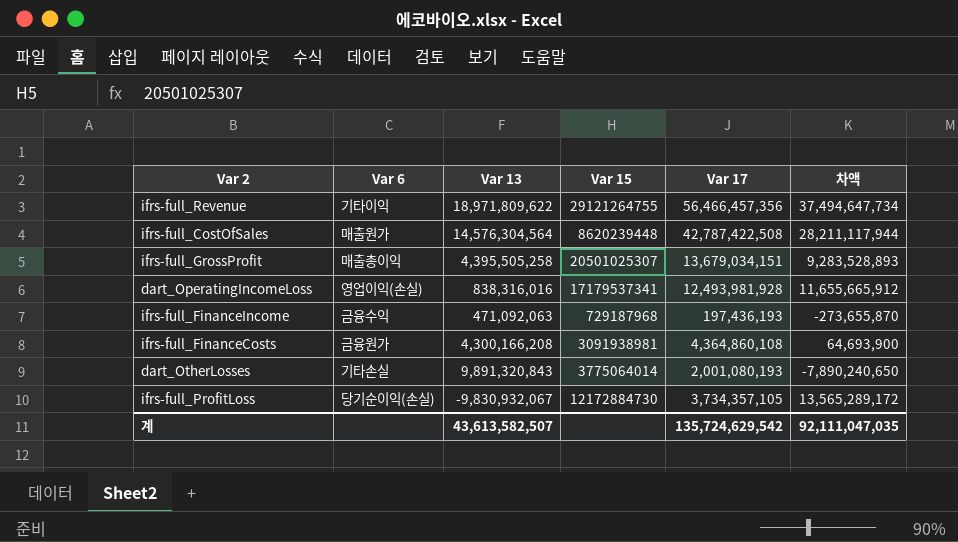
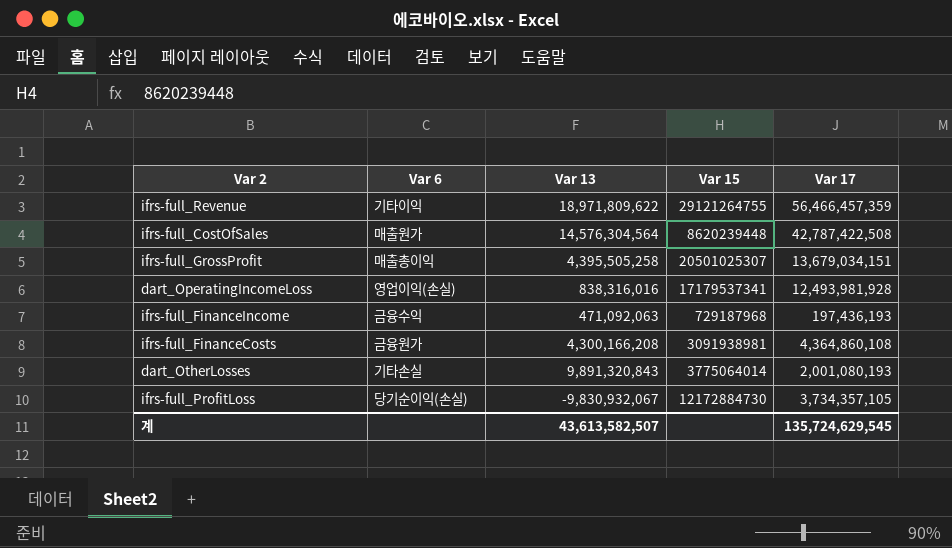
column 차액 | formula: [Var 17] - [Var 13] -> none
ifrs-full_Revenue | Var 17: 56,466,457,356 -> 56,466,457,359
계 | Var 17: 135,724,629,542 -> 135,724,629,545

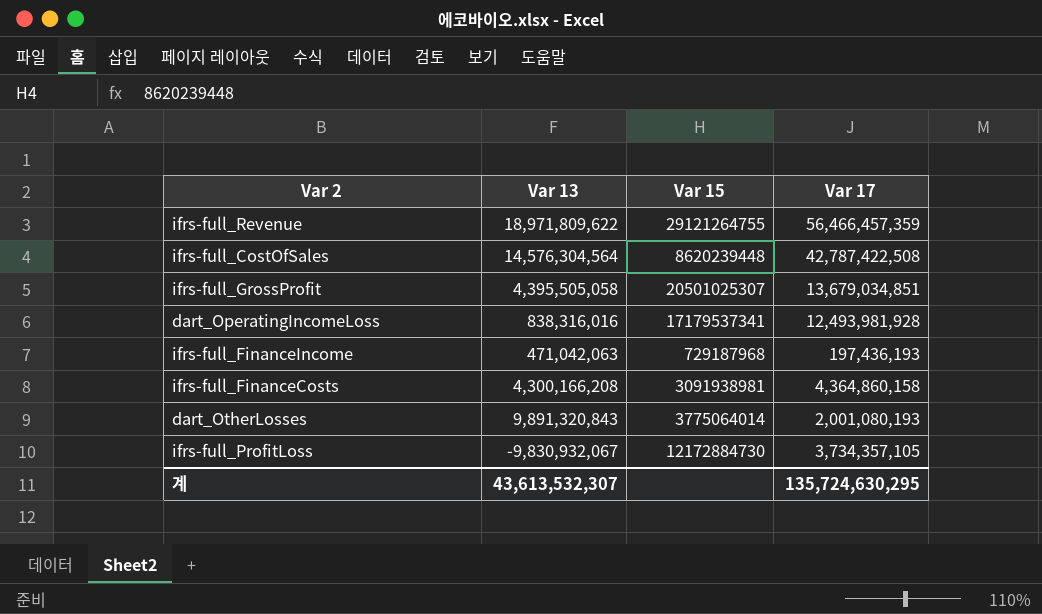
column Var 6 | position: 2 -> none
ifrs-full_GrossProfit | Var 13: 4,395,505,258 -> 4,395,505,058
ifrs-full_GrossProfit | Var 17: 13,679,034,151 -> 13,679,034,851
ifrs-full_FinanceIncome | Var 13: 471,092,063 -> 471,042,063
ifrs-full_FinanceCosts | Var 17: 4,364,860,108 -> 4,364,860,158
계 | Var 13: 43,613,582,507 -> 43,613,532,307
계 | Var 17: 135,724,629,545 -> 135,724,630,295

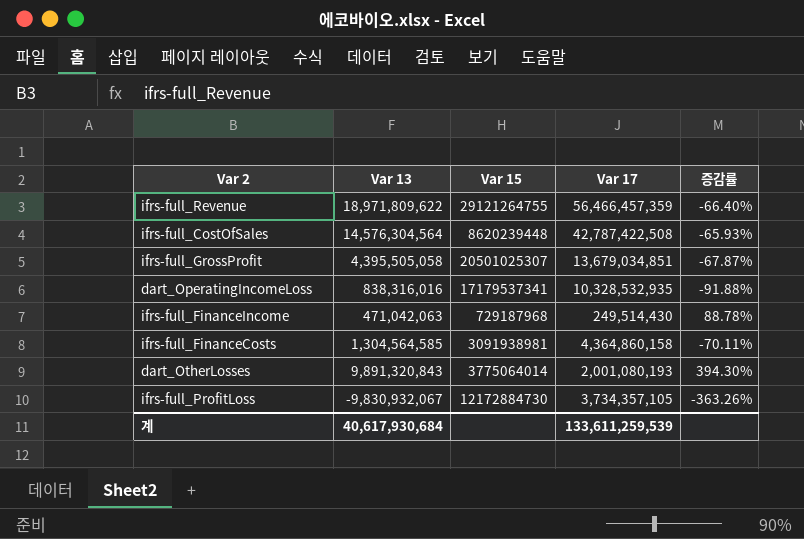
column 증감률 | formula: none -> ([Var 13] - [Var 17]) / [Var 17]
dart_OperatingIncomeLoss | Var 17: 12,493,981,928 -> 10,328,532,935
ifrs-full_FinanceIncome | Var 17: 197,436,193 -> 249,514,430
ifrs-full_FinanceCosts | Var 13: 4,300,166,208 -> 1,304,564,585
계 | Var 13: 43,613,532,307 -> 40,617,930,684
계 | Var 17: 135,724,630,295 -> 133,611,259,539

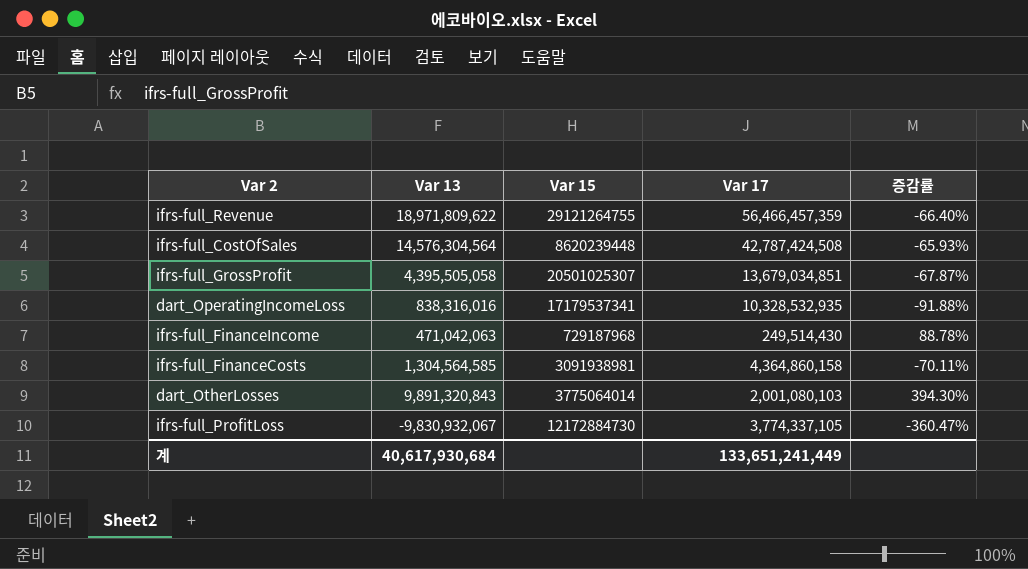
ifrs-full_CostOfSales | Var 17: 42,787,422,508 -> 42,787,424,508
dart_OtherLosses | Var 17: 2,001,080,193 -> 2,001,080,103
ifrs-full_ProfitLoss | Var 17: 3,734,357,105 -> 3,774,337,105
ifrs-full_ProfitLoss | 증감률: -363.26% -> -360.47%
계 | Var 17: 133,611,259,539 -> 133,651,241,449

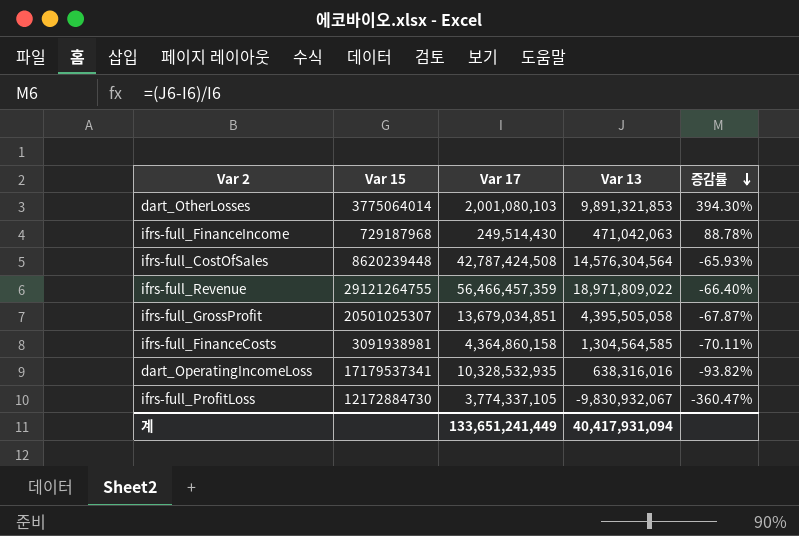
row order: none -> 증감률 descending
column Var 13 | position: 2 -> 4
dart_OtherLosses | Var 13: 9,891,320,843 -> 9,891,321,853
ifrs-full_Revenue | Var 13: 18,971,809,622 -> 18,971,809,022
dart_OperatingIncomeLoss | Var 13: 838,316,016 -> 638,316,016
dart_OperatingIncomeLoss | 증감률: -91.88% -> -93.82%
계 | Var 13: 40,617,930,684 -> 40,417,931,094

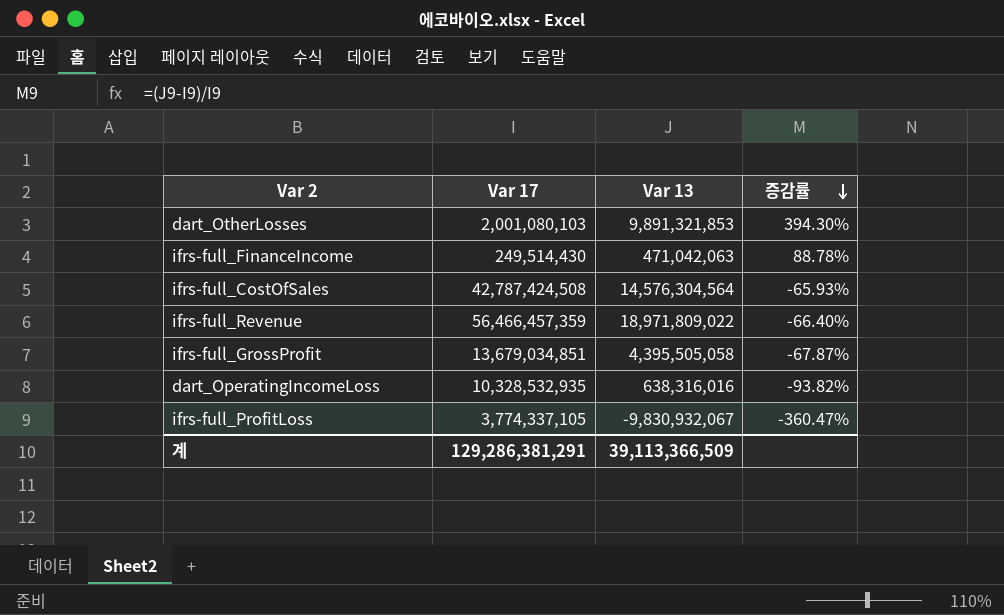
column Var 15 | position: 2 -> none
row ifrs-full_FinanceCosts: 3091938981 | 4,364,860,158 | 1,304,564,585 | -70.11% -> none
계 | Var 17: 133,651,241,449 -> 129,286,381,291
계 | Var 13: 40,417,931,094 -> 39,113,366,509

